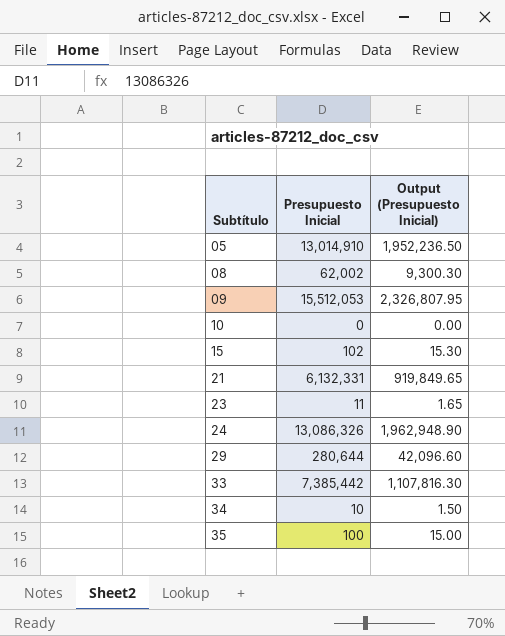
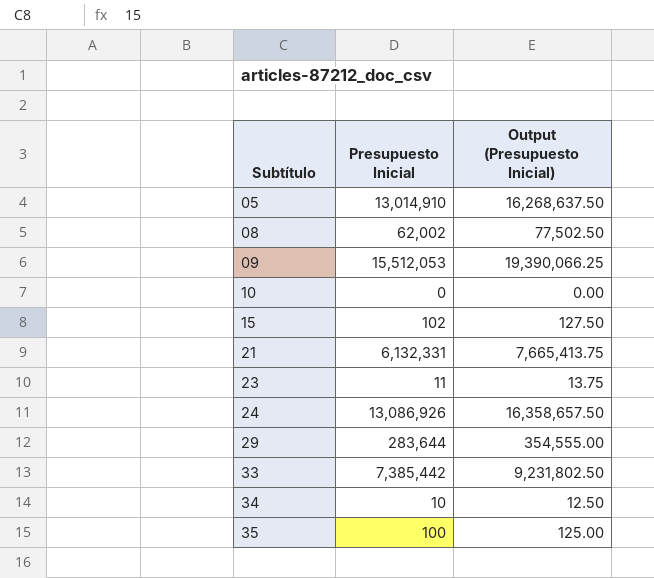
column Output (Presupuesto Inicial) | formula: [Presupuesto Inicial] * 0.15 -> [Presupuesto Inicial] * 1.25
24 | Presupuesto Inicial: 13,086,326 -> 13,086,926
29 | Presupuesto Inicial: 280,644 -> 283,644

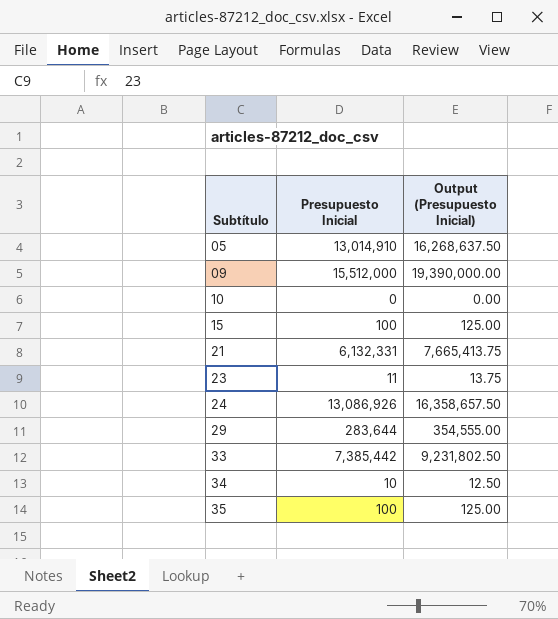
row 08: 62,002 | 77,502.50 -> none
09 | Presupuesto Inicial: 15,512,053 -> 15,512,000
09 | Output (Presupuesto Inicial): 19,390,066.25 -> 19,390,000.00
15 | Presupuesto Inicial: 102 -> 100
15 | Output (Presupuesto Inicial): 127.50 -> 125.00

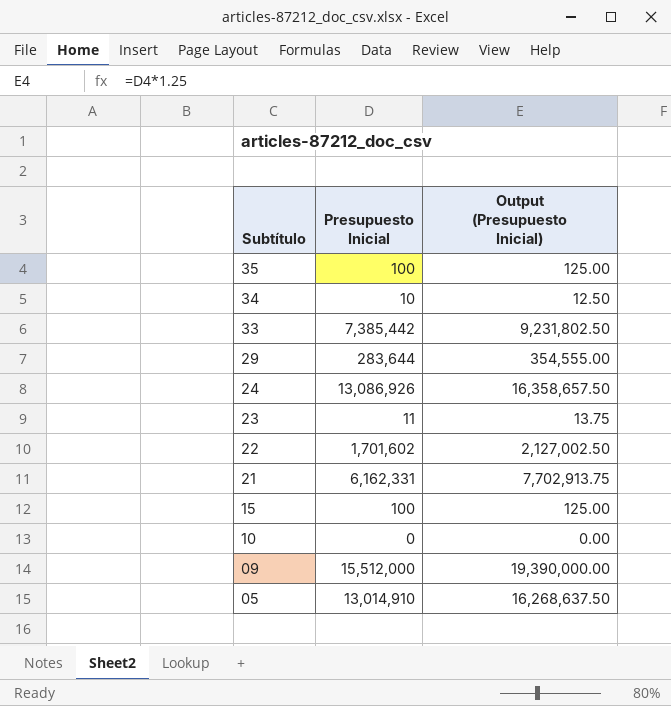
row order: Subtítulo ascending -> Subtítulo descending
row 22: none -> 1,701,602 | 2,127,002.50
21 | Presupuesto Inicial: 6,132,331 -> 6,162,331
21 | Output (Presupuesto Inicial): 7,665,413.75 -> 7,702,913.75

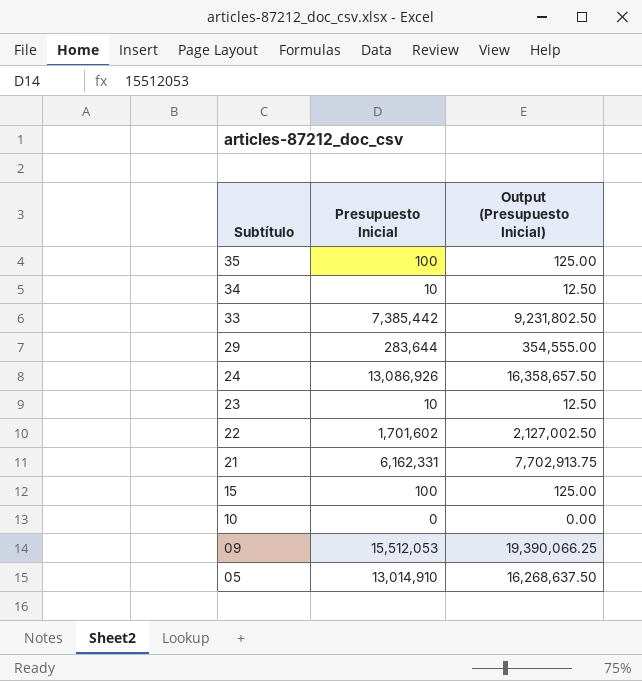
23 | Presupuesto Inicial: 11 -> 10
23 | Output (Presupuesto Inicial): 13.75 -> 12.50
09 | Presupuesto Inicial: 15,512,000 -> 15,512,053
09 | Output (Presupuesto Inicial): 19,390,000.00 -> 19,390,066.25

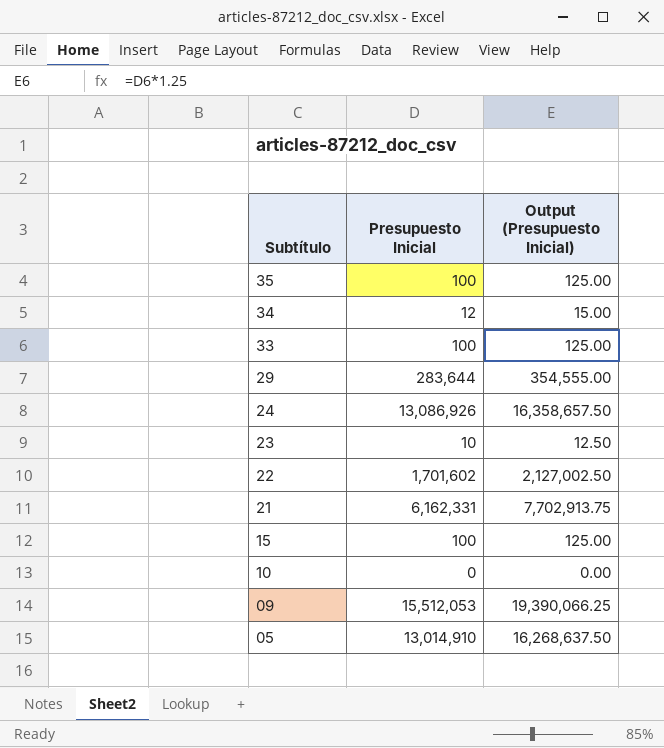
34 | Presupuesto Inicial: 10 -> 12
34 | Output (Presupuesto Inicial): 12.50 -> 15.00
33 | Presupuesto Inicial: 7,385,442 -> 100
33 | Output (Presupuesto Inicial): 9,231,802.50 -> 125.00

